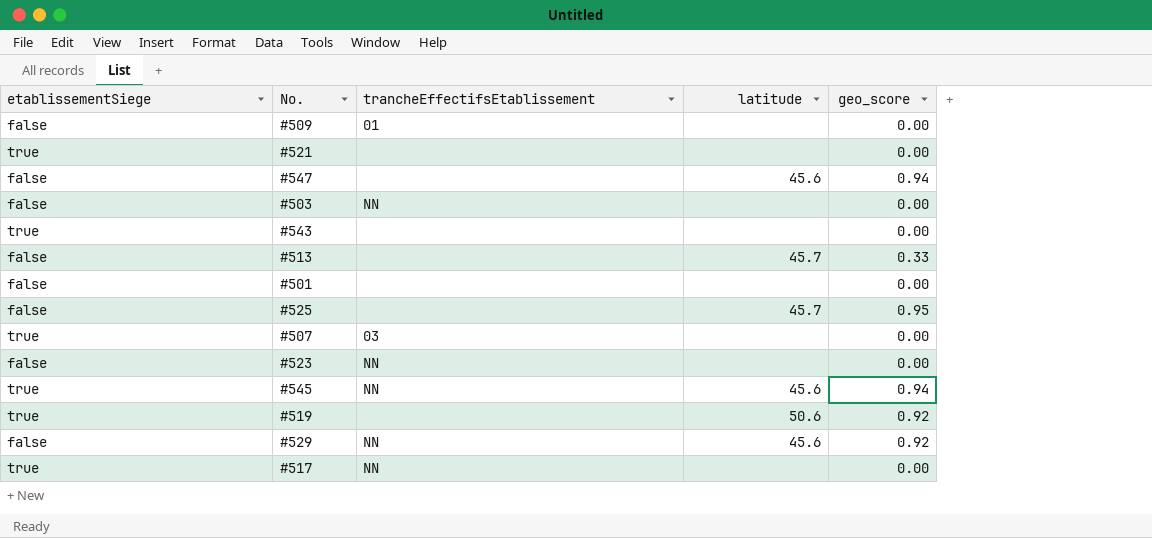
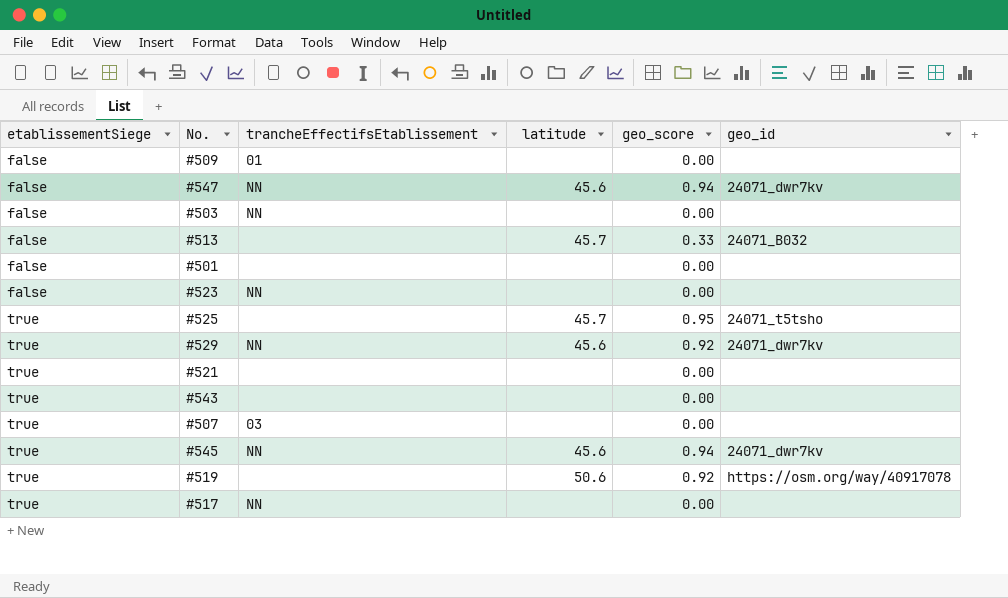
row order: none -> etablissementSiege ascending
column geo_id | position: none -> 6
#547 | trancheEffectifsEtablissement: none -> NN
#525 | etablissementSiege: false -> true
#529 | etablissementSiege: false -> true

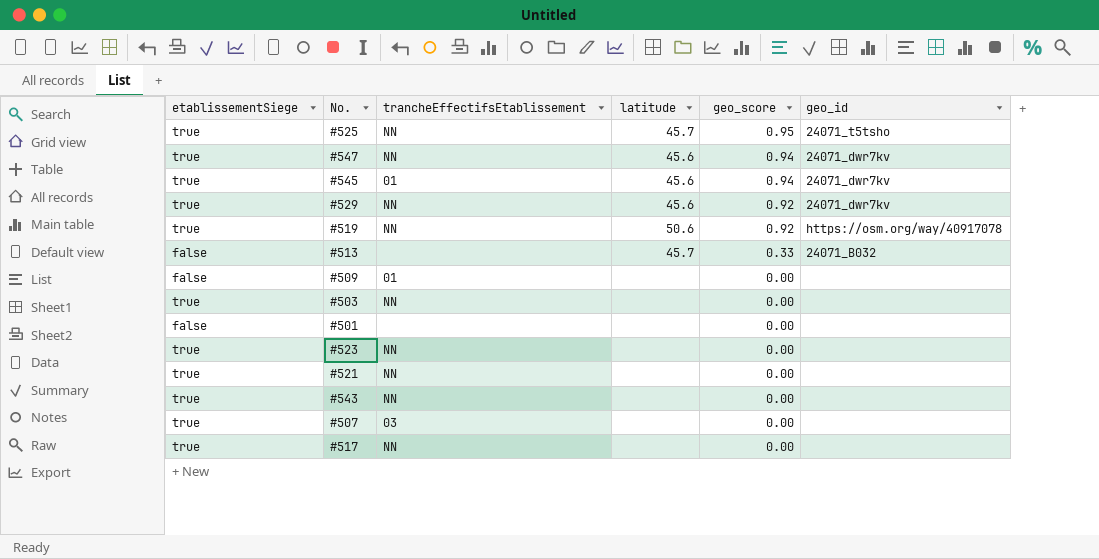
row order: etablissementSiege ascending -> geo_score descending
#525 | trancheEffectifsEtablissement: none -> NN
#547 | etablissementSiege: false -> true
#545 | trancheEffectifsEtablissement: NN -> 01
#519 | trancheEffectifsEtablissement: none -> NN
#503 | etablissementSiege: false -> true
#523 | etablissementSiege: false -> true
#521 | trancheEffectifsEtablissement: none -> NN
#543 | trancheEffectifsEtablissement: none -> NN

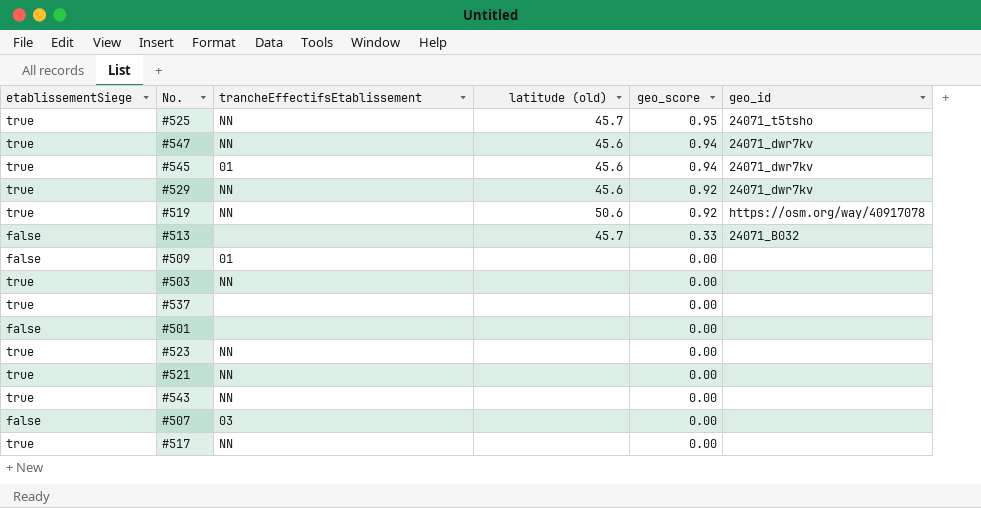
column name: latitude -> latitude (old)
row #537: none -> true | none | none | 0.00 | none
#507 | etablissementSiege: true -> false

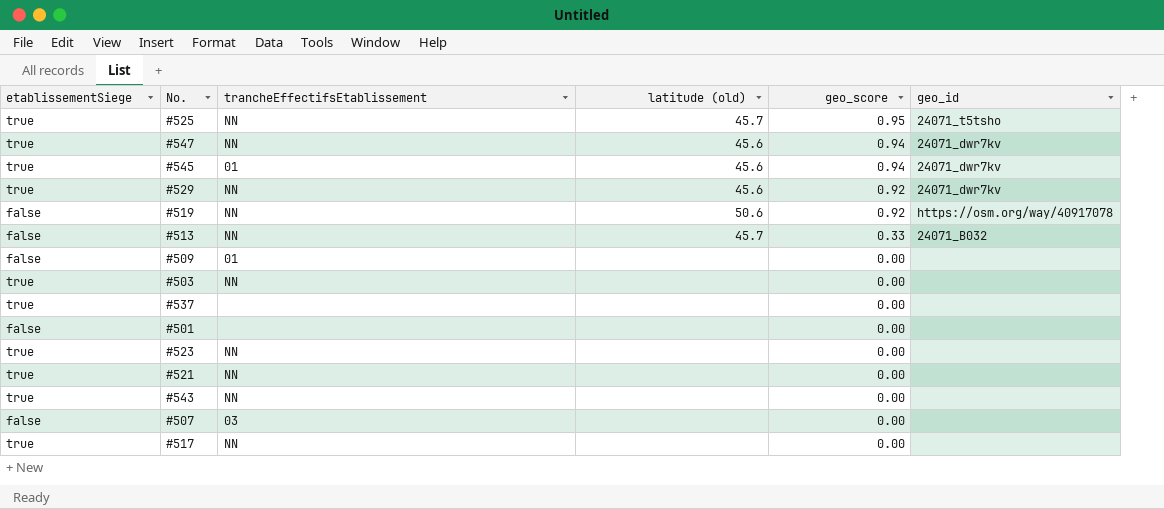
#519 | etablissementSiege: true -> false
#513 | trancheEffectifsEtablissement: none -> NN

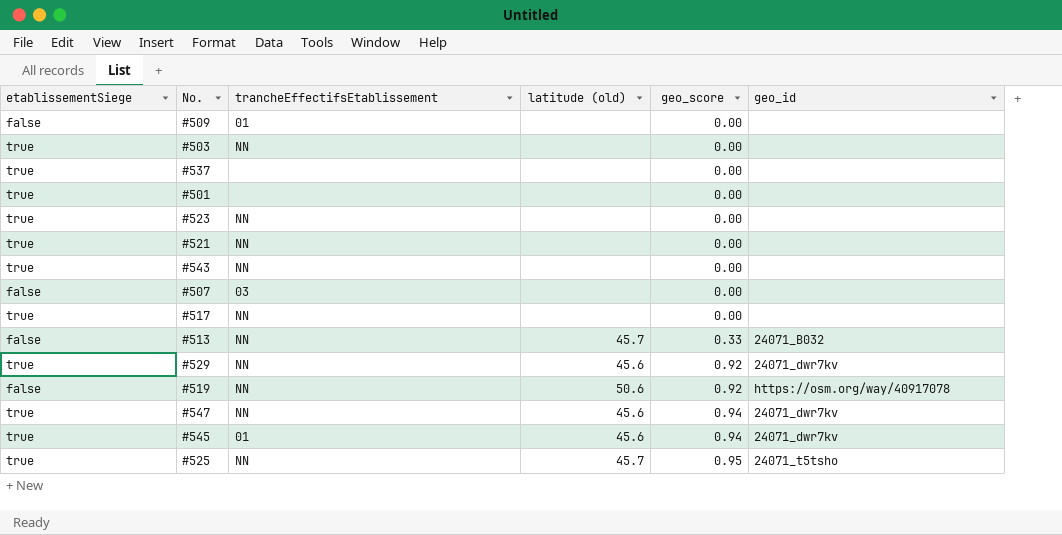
row order: geo_score descending -> geo_score ascending
#501 | etablissementSiege: false -> true

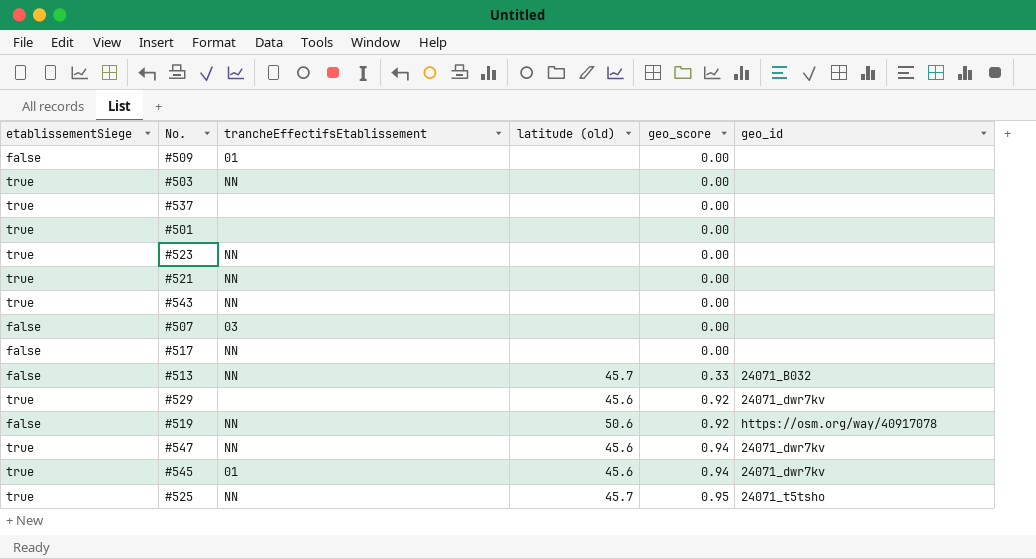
#517 | etablissementSiege: true -> false
#529 | trancheEffectifsEtablissement: NN -> none

